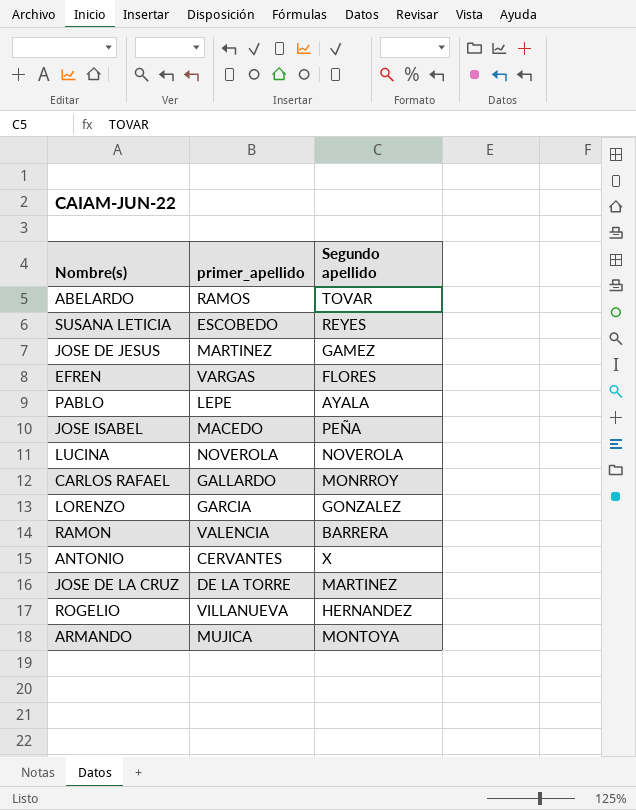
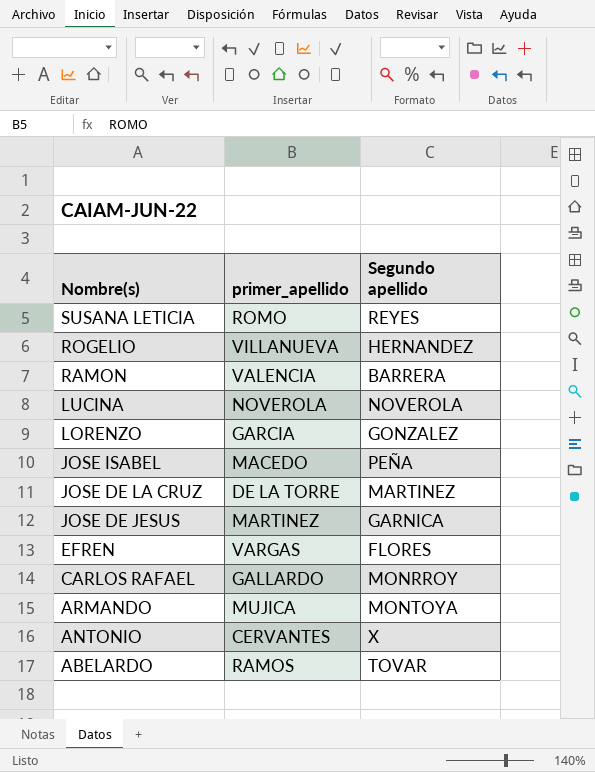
row order: none -> Nombre(s) descending
row PABLO: LEPE | AYALA -> none
SUSANA LETICIA | primer_apellido: ESCOBEDO -> ROMO
JOSE DE JESUS | Segundo apellido: GAMEZ -> GARNICA

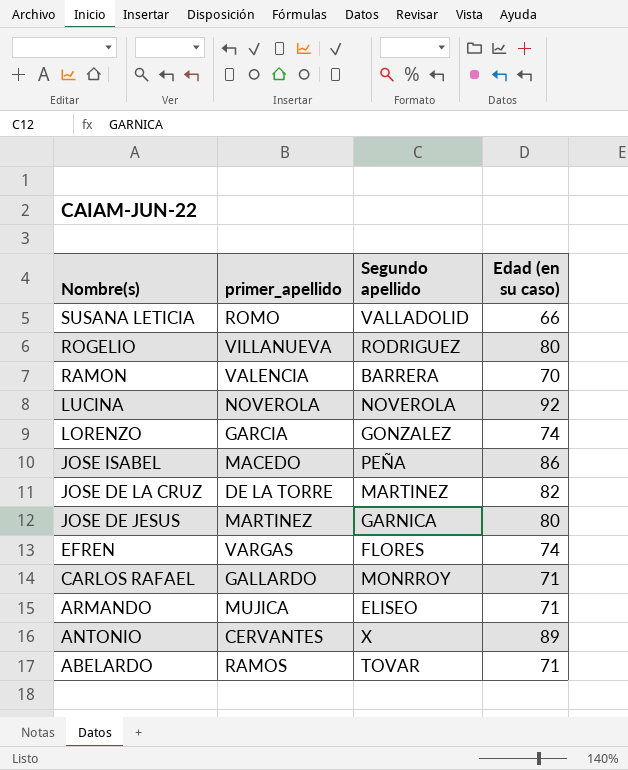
column Edad (en su caso) | position: none -> 4
SUSANA LETICIA | Segundo apellido: REYES -> VALLADOLID
ROGELIO | Segundo apellido: HERNANDEZ -> RODRIGUEZ
ARMANDO | Segundo apellido: MONTOYA -> ELISEO

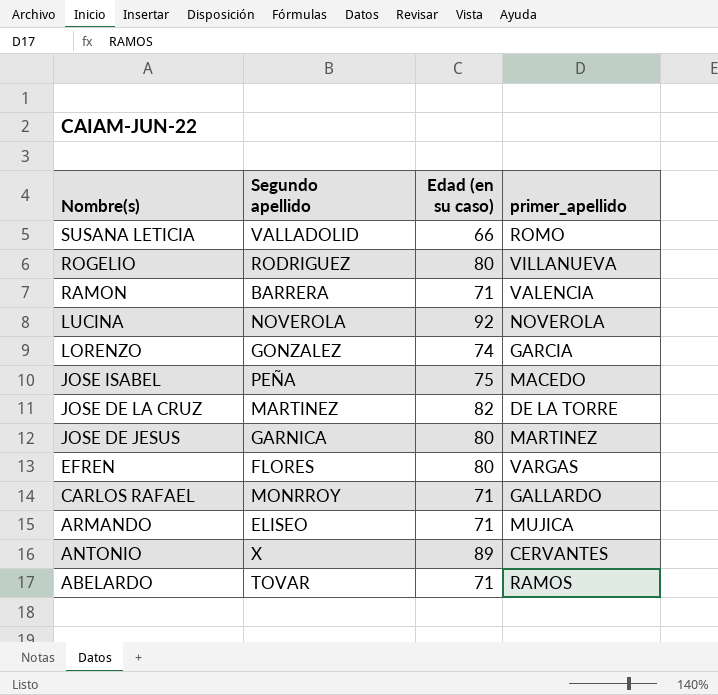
column primer_apellido | position: 2 -> 4
RAMON | Edad (en su caso): 70 -> 71
JOSE ISABEL | Edad (en su caso): 86 -> 75
EFREN | Edad (en su caso): 74 -> 80

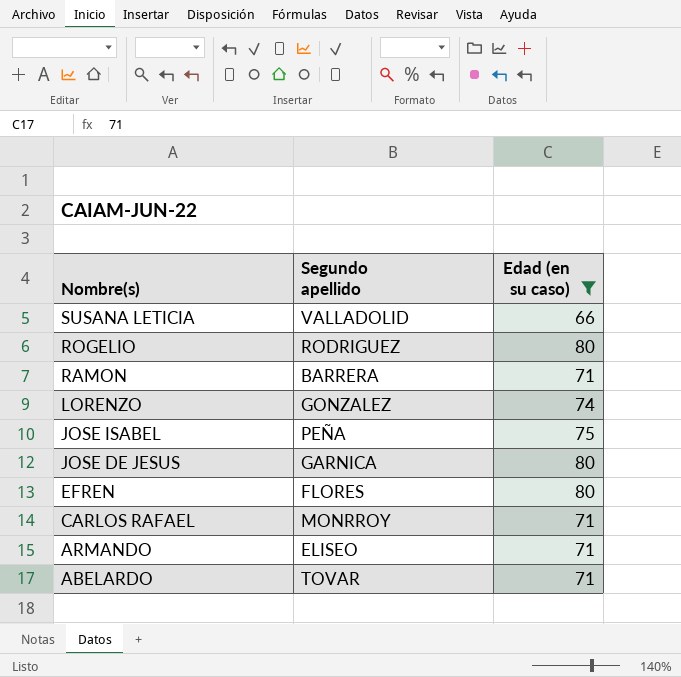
filter: none -> Edad (en su caso) <= 80
column primer_apellido | position: 4 -> none

